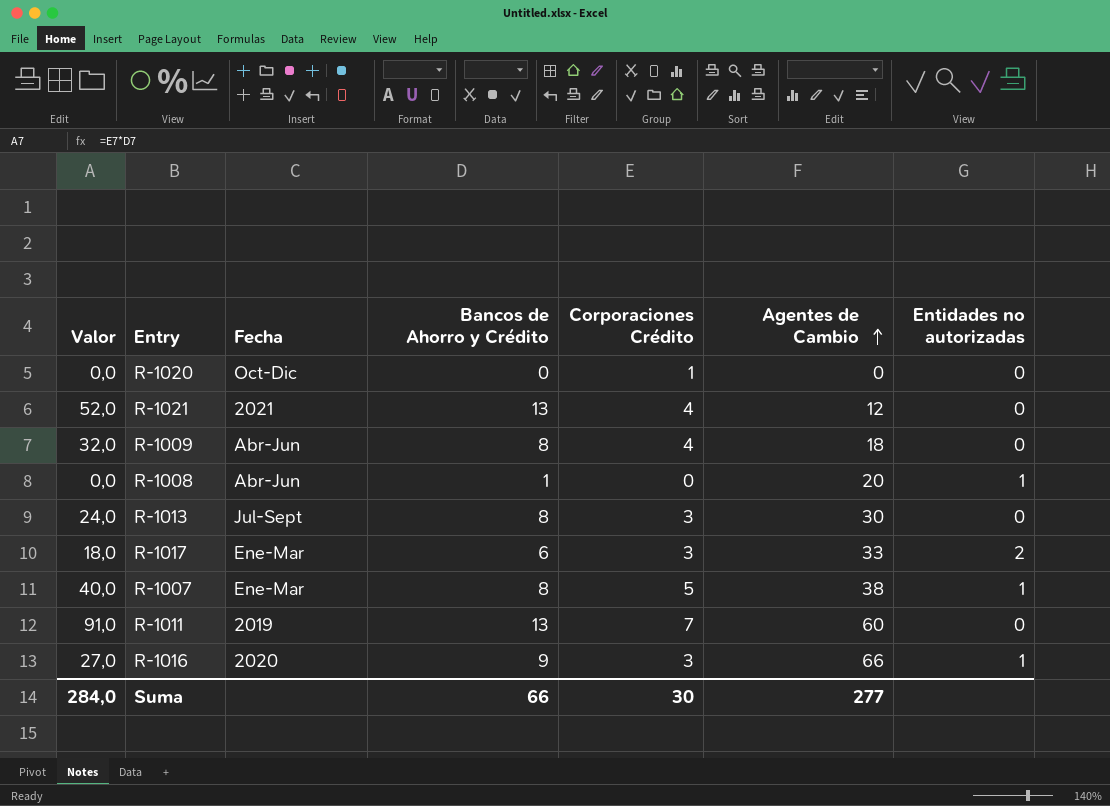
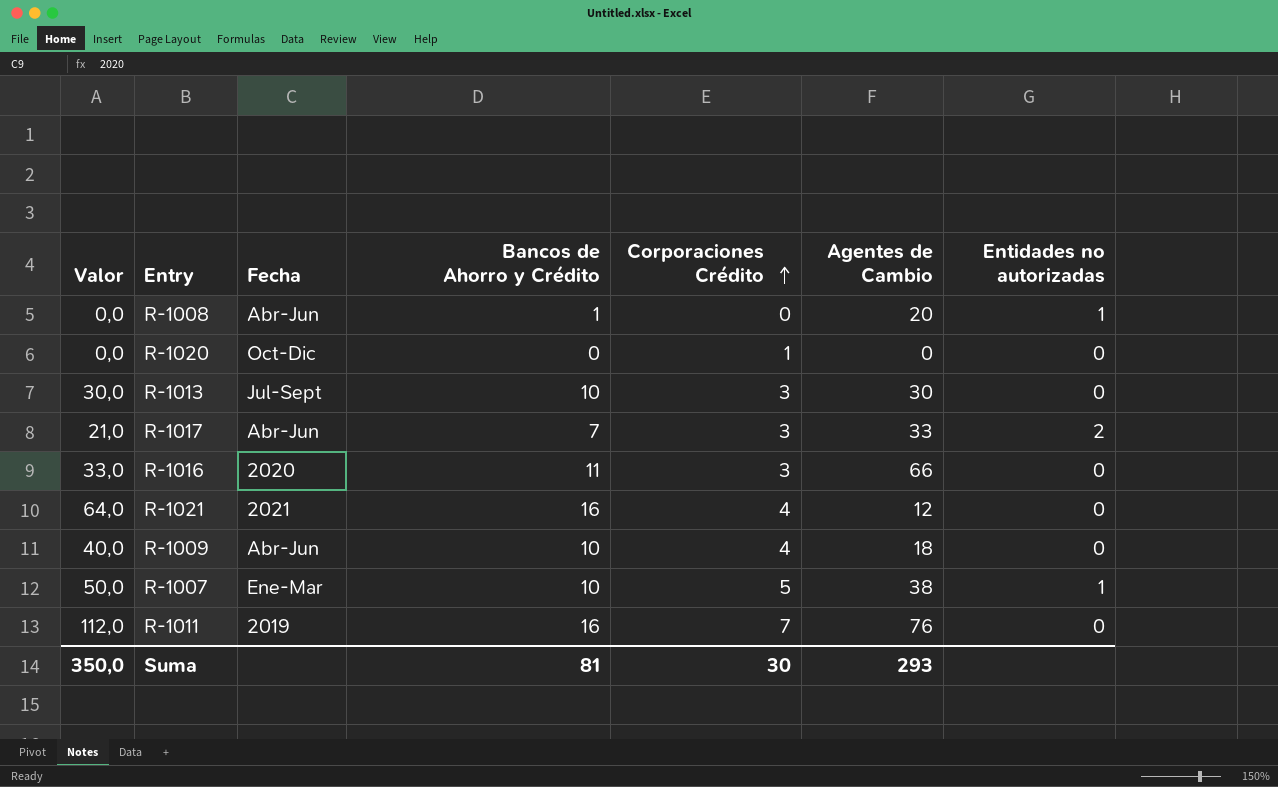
row order: Agentes de Cambio ascending -> Corporaciones Crédito ascending
R-1013 | Valor: 24,0 -> 30,0
R-1013 | Bancos de Ahorro y Crédito: 8 -> 10
R-1017 | Valor: 18,0 -> 21,0
R-1017 | Fecha: Ene-Mar -> Abr-Jun
R-1017 | Bancos de Ahorro y Crédito: 6 -> 7
R-1016 | Valor: 27,0 -> 33,0
R-1016 | Bancos de Ahorro y Crédito: 9 -> 11
R-1016 | Entidades no autorizadas: 1 -> 0
R-1021 | Valor: 52,0 -> 64,0
R-1021 | Bancos de Ahorro y Crédito: 13 -> 16
R-1009 | Valor: 32,0 -> 40,0
R-1009 | Bancos de Ahorro y Crédito: 8 -> 10
R-1007 | Valor: 40,0 -> 50,0
R-1007 | Bancos de Ahorro y Crédito: 8 -> 10
R-1011 | Valor: 91,0 -> 112,0
R-1011 | Bancos de Ahorro y Crédito: 13 -> 16
R-1011 | Agentes de Cambio: 60 -> 76
Suma | Valor: 284,0 -> 350,0
Suma | Bancos de Ahorro y Crédito: 66 -> 81
Suma | Agentes de Cambio: 277 -> 293

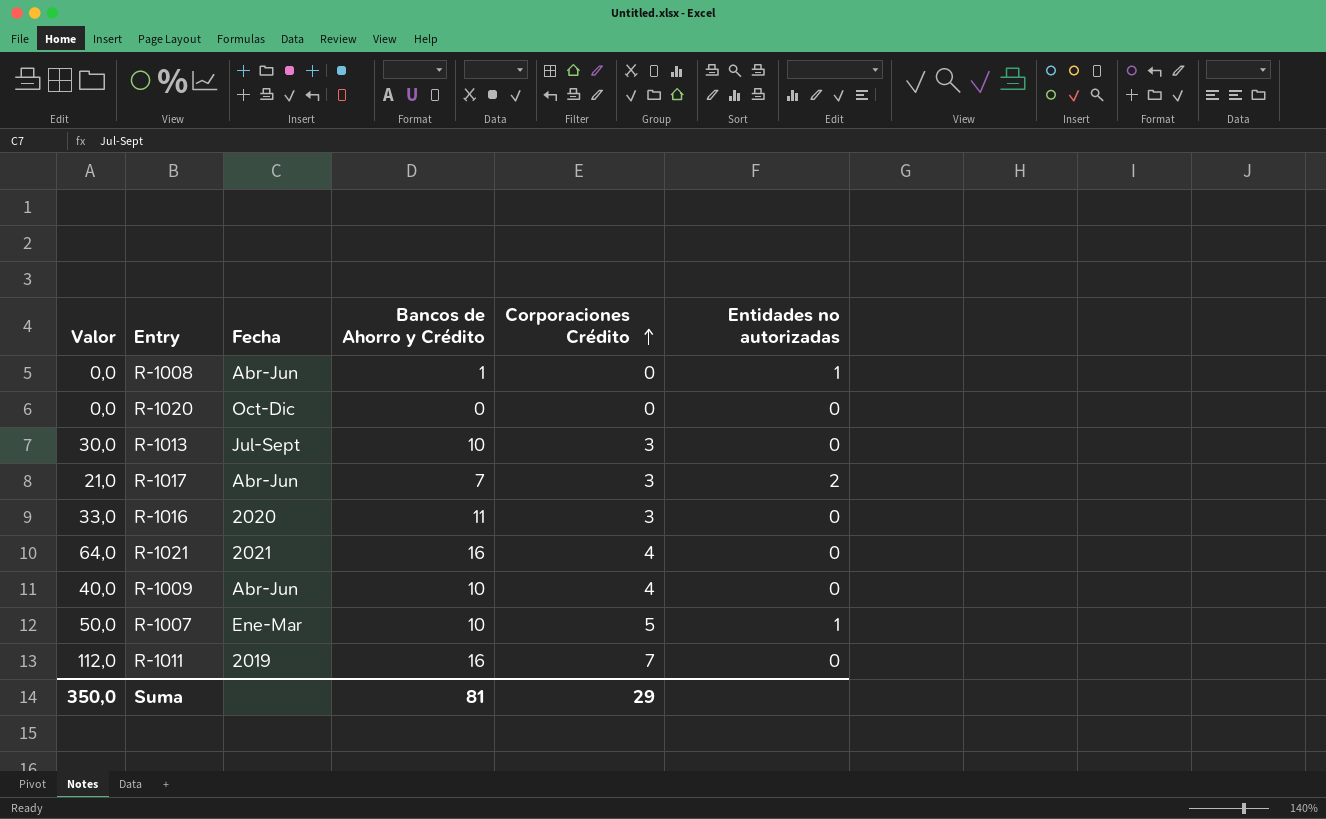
column Agentes de Cambio | position: 6 -> none
R-1020 | Corporaciones Crédito: 1 -> 0
Suma | Corporaciones Crédito: 30 -> 29

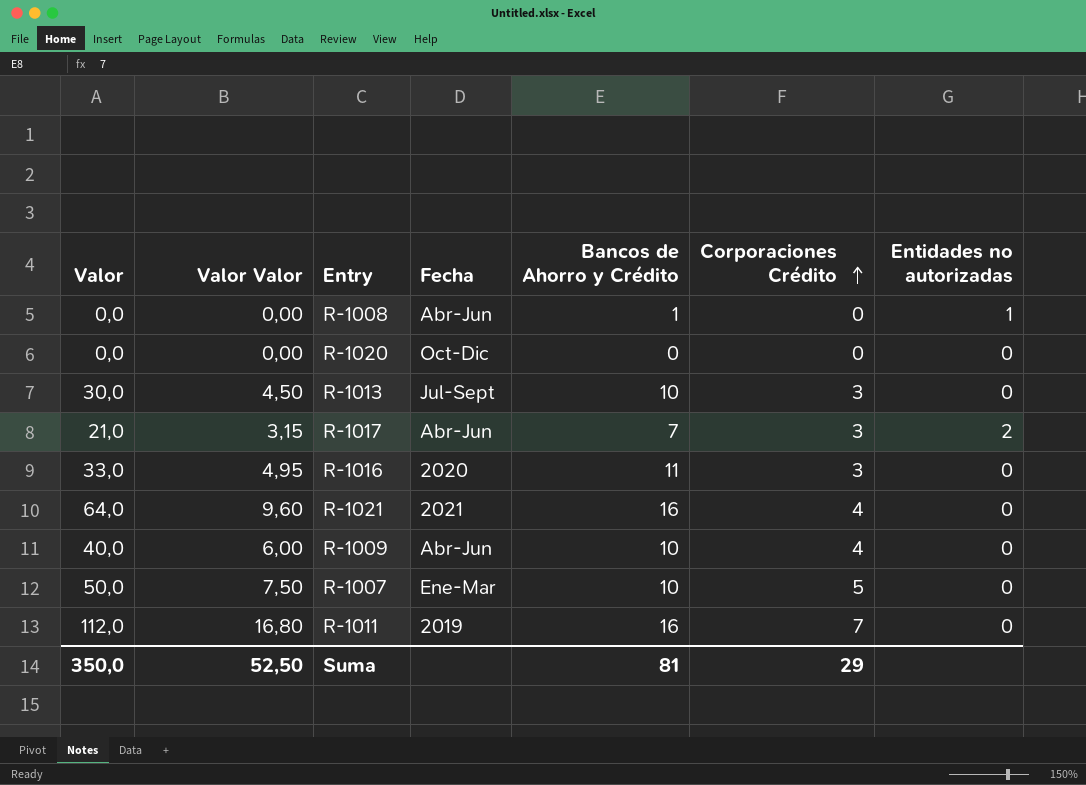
column Valor Valor | formula: none -> [Valor] * 0,15
R-1007 | Entidades no autorizadas: 1 -> 0

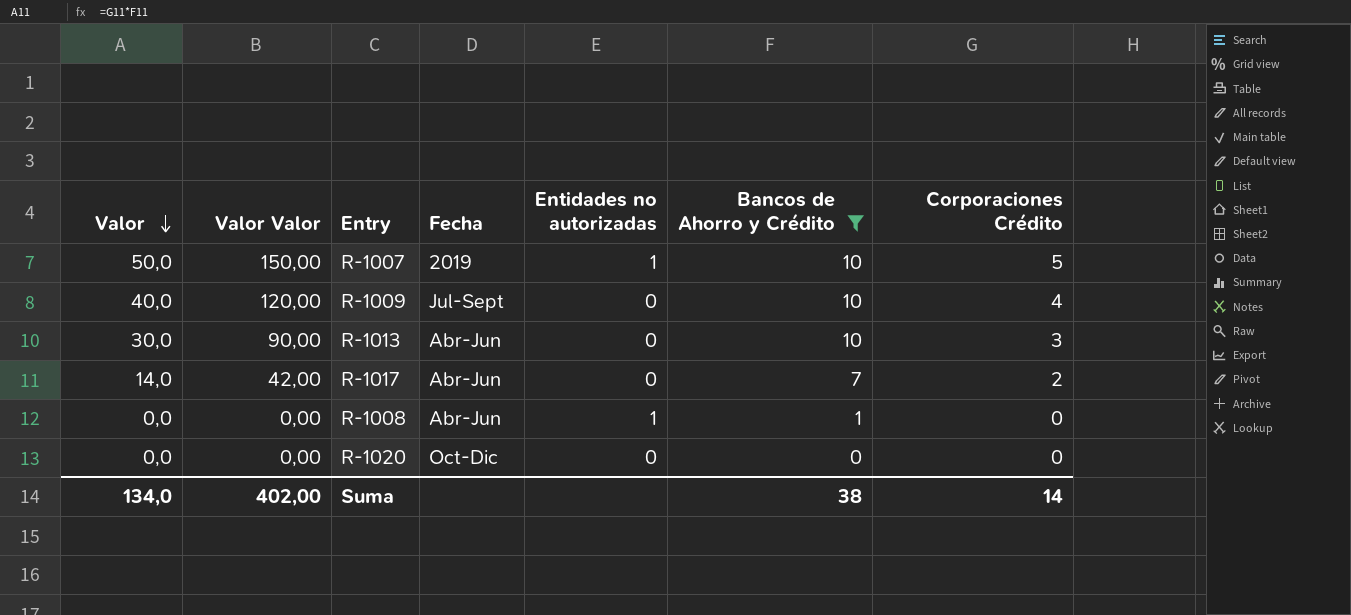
filter: none -> Bancos de Ahorro y Crédito <= 10
row order: Corporaciones Crédito ascending -> Valor descending
column Valor Valor | formula: [Valor] * 0,15 -> [Valor] * 3
column Entidades no autorizadas | position: 7 -> 5
R-1007 | Fecha: Ene-Mar -> 2019
R-1007 | Entidades no autorizadas: 0 -> 1
R-1009 | Fecha: Abr-Jun -> Jul-Sept
R-1013 | Fecha: Jul-Sept -> Abr-Jun
R-1017 | Valor: 21,0 -> 14,0
R-1017 | Entidades no autorizadas: 2 -> 0
R-1017 | Corporaciones Crédito: 3 -> 2
Suma | Valor: 350,0 -> 134,0
Suma | Valor Valor: 52,50 -> 402,00
Suma | Bancos de Ahorro y Crédito: 81 -> 38
Suma | Corporaciones Crédito: 29 -> 14

